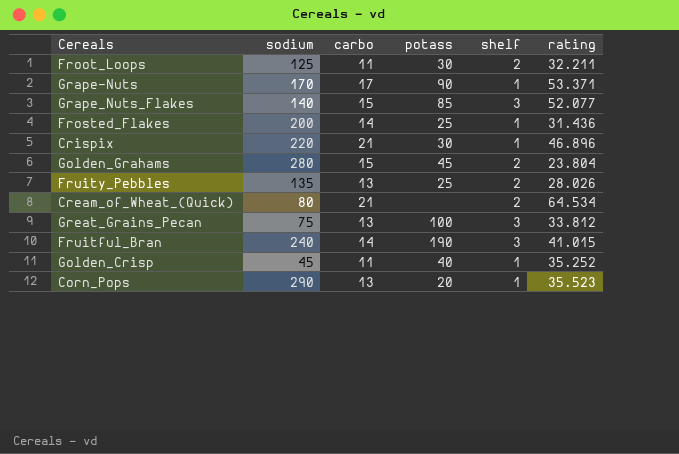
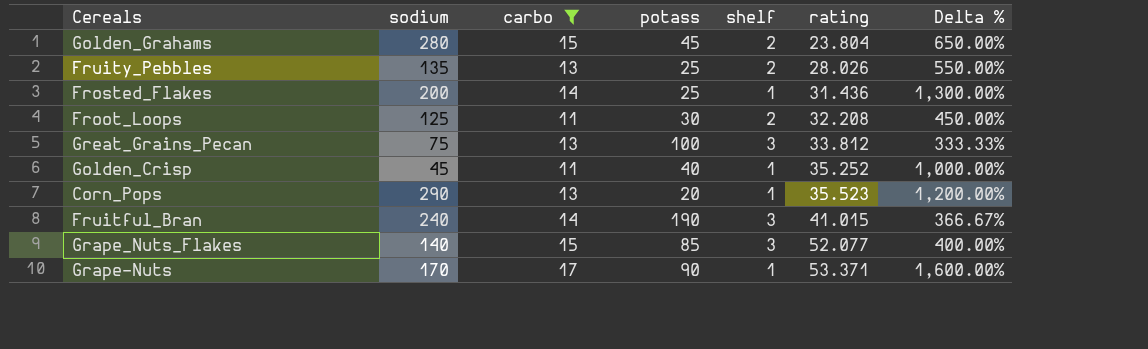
filter: none -> carbo != 21
row order: none -> rating ascending
column Delta % | formula: none -> ([carbo] - [shelf]) / [shelf]
Froot_Loops | rating: 32.211 -> 32.208

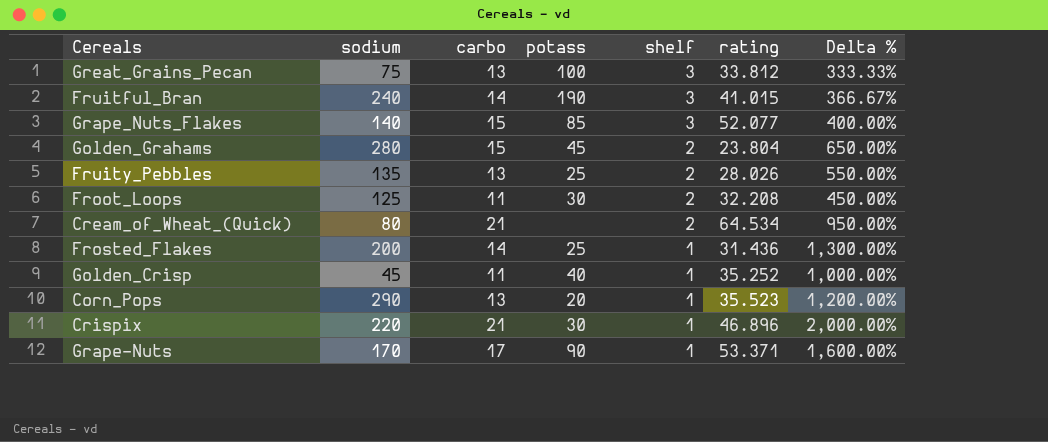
filter: carbo != 21 -> none
row order: rating ascending -> shelf descending

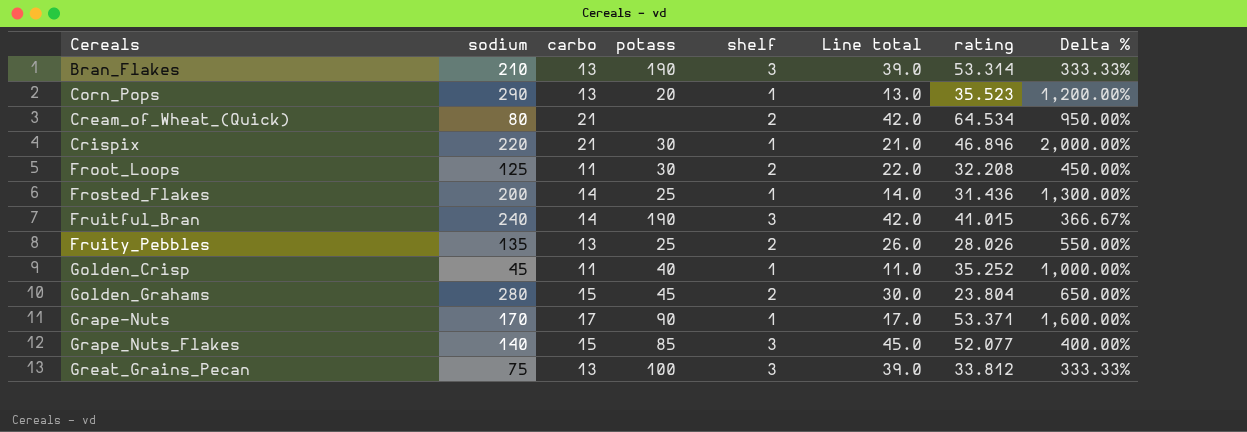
row order: shelf descending -> Cereals ascending
column Line total | formula: none -> [carbo] * [shelf]
row Bran_Flakes: none -> 210 | 13 | 190 | 3 | 39.0 | 53.314 | 333.33%

